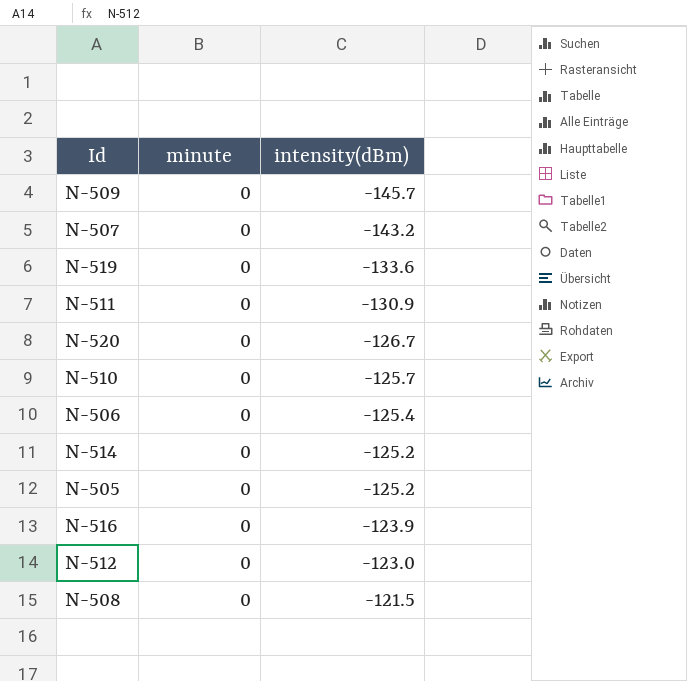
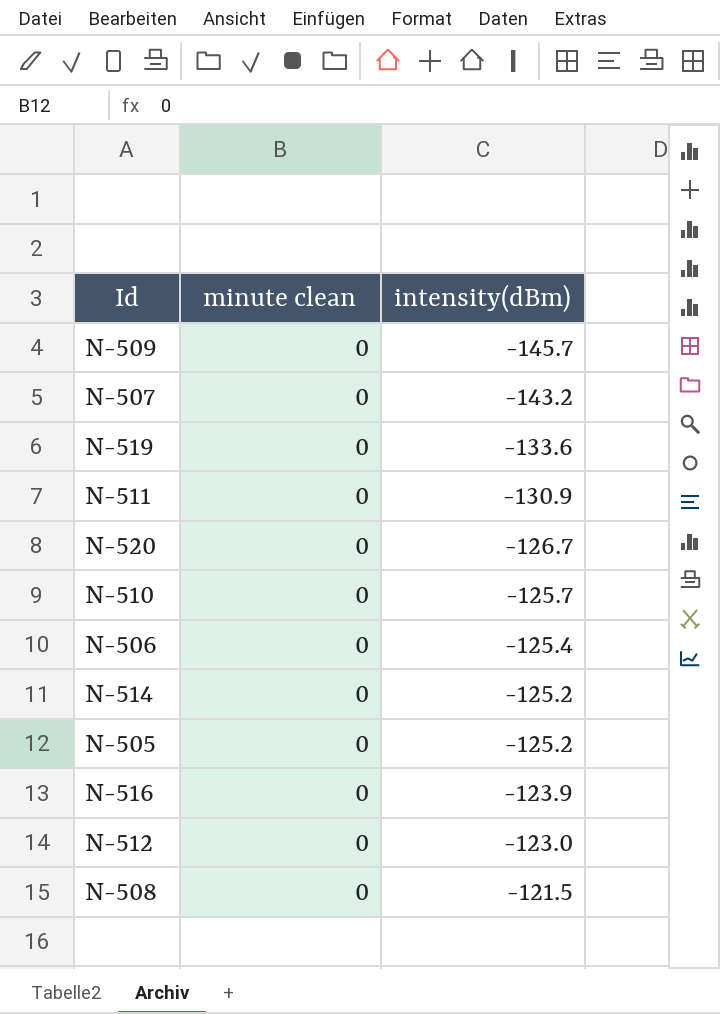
column name: minute -> minute clean

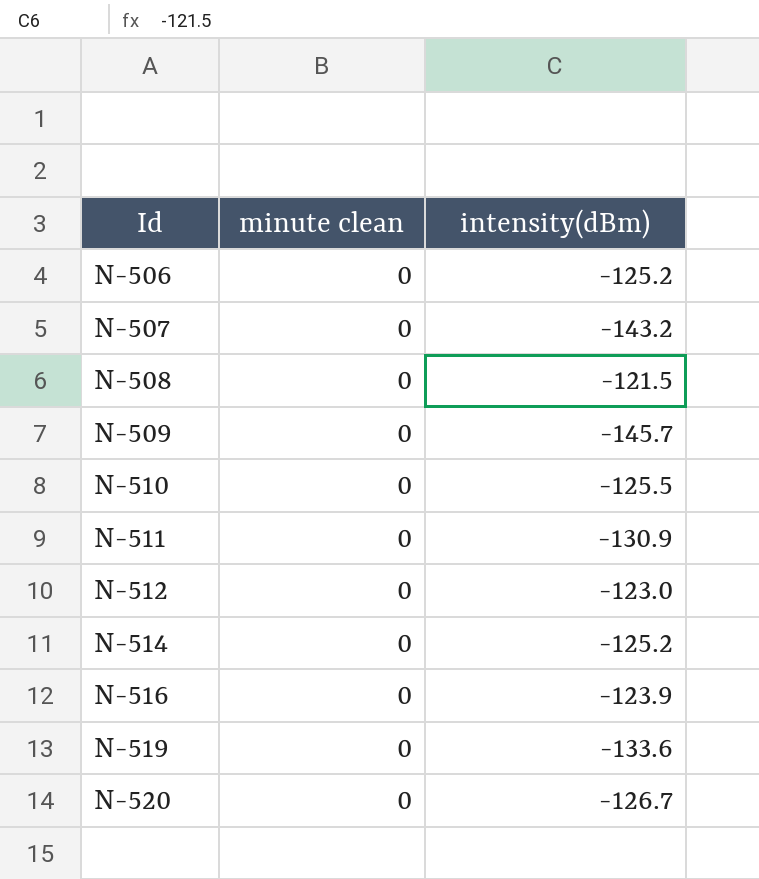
row order: intensity(dBm) ascending -> Id ascending
row N-505: 0 | -125.2 -> none
N-506 | intensity(dBm): -125.4 -> -125.2
N-510 | intensity(dBm): -125.7 -> -125.5

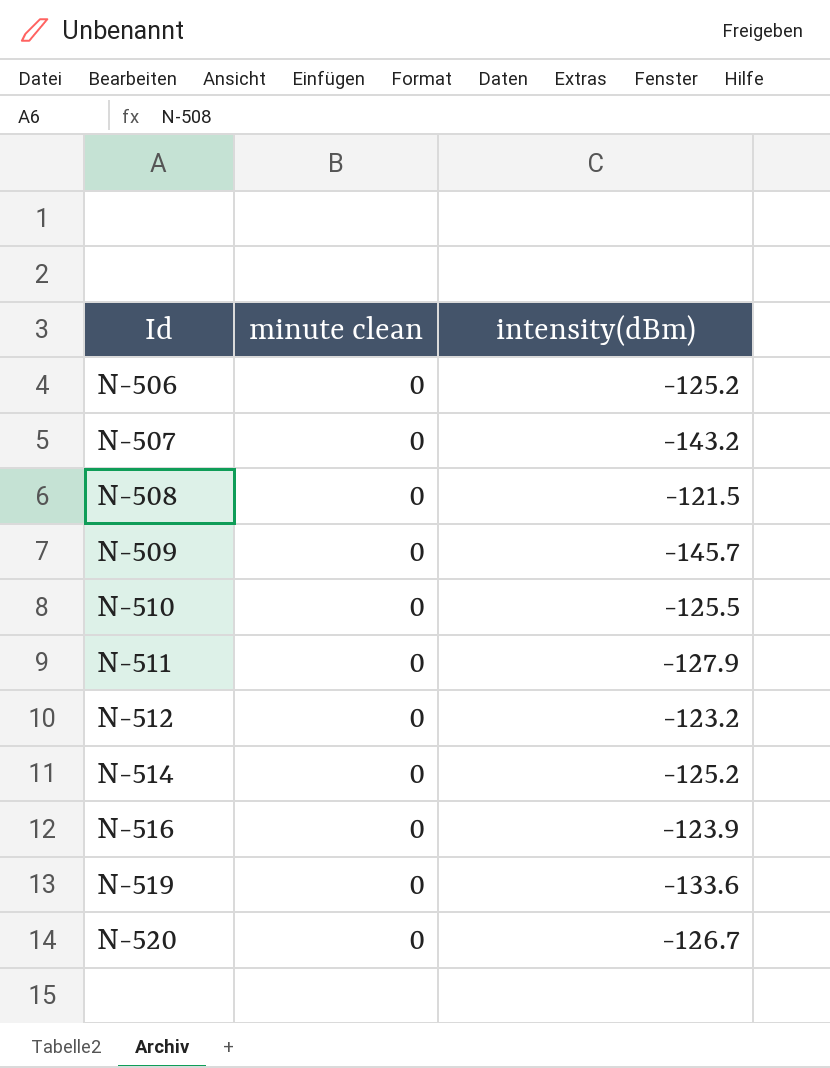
N-511 | intensity(dBm): -130.9 -> -127.9
N-512 | intensity(dBm): -123.0 -> -123.2

